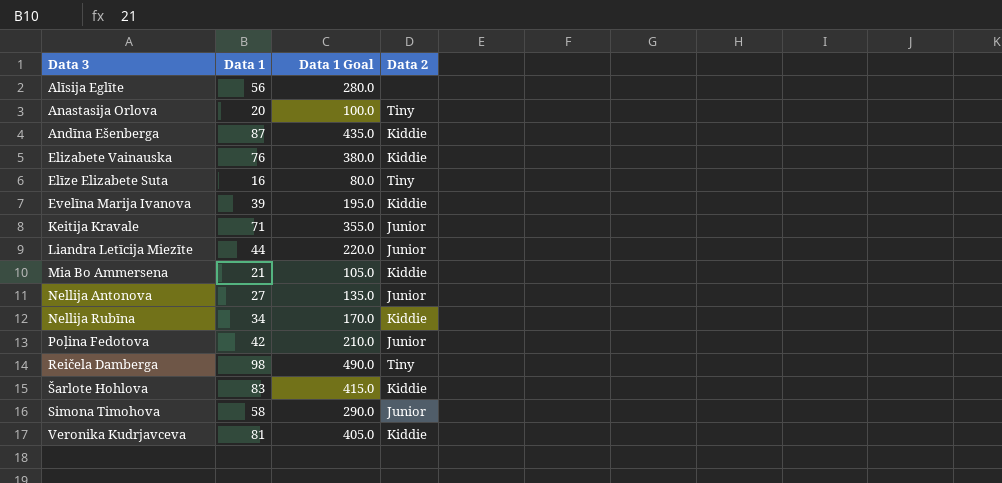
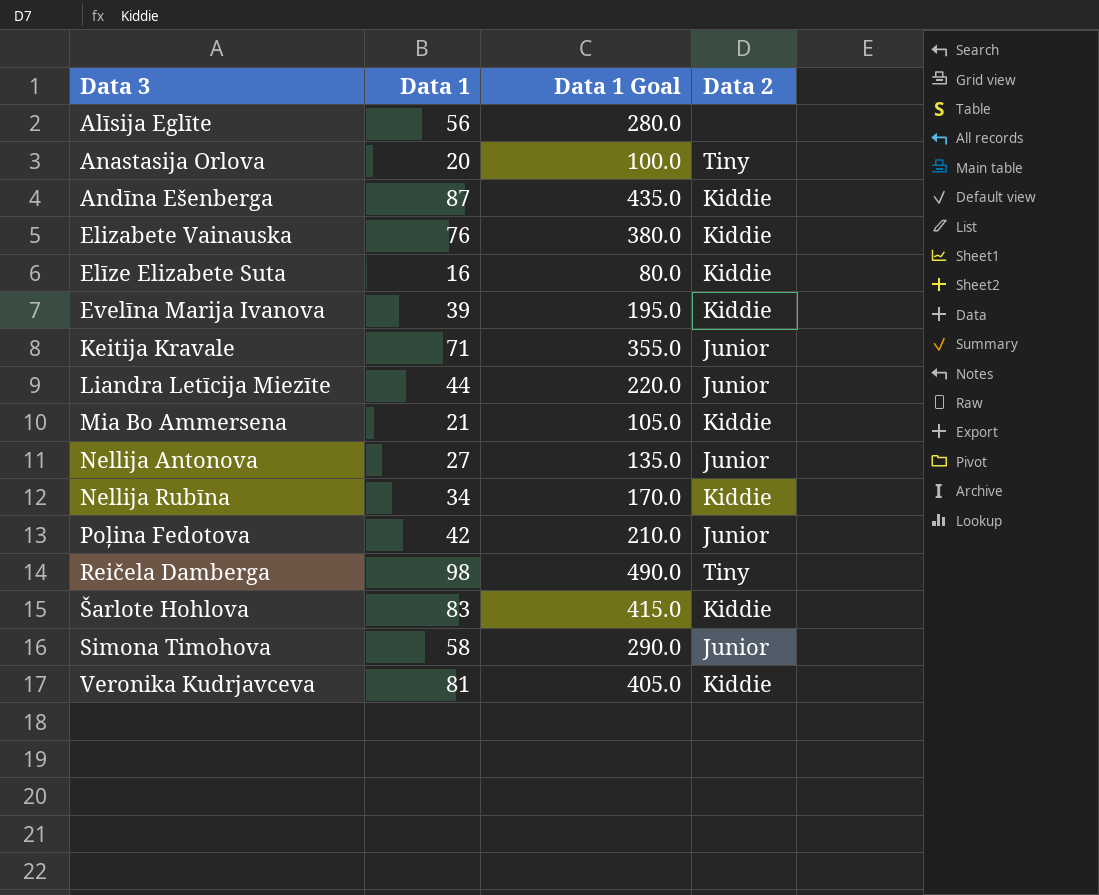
Elīze Elizabete Suta | Data 2: Tiny -> Kiddie

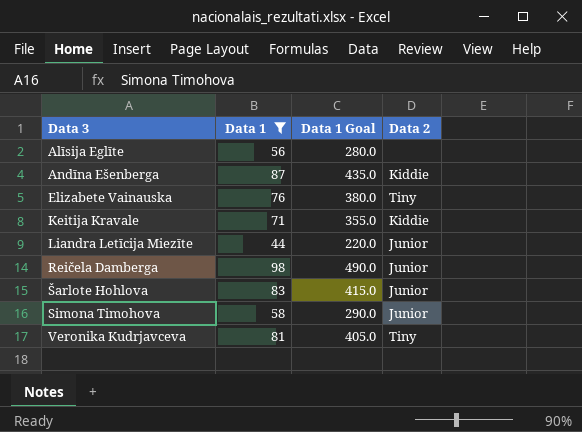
filter: none -> Data 1 >= 44
Elizabete Vainauska | Data 2: Kiddie -> Tiny
Keitija Kravale | Data 2: Junior -> Kiddie
Reičela Damberga | Data 2: Tiny -> Junior
Šarlote Hohlova | Data 2: Kiddie -> Junior
Veronika Kudrjavceva | Data 2: Kiddie -> Tiny

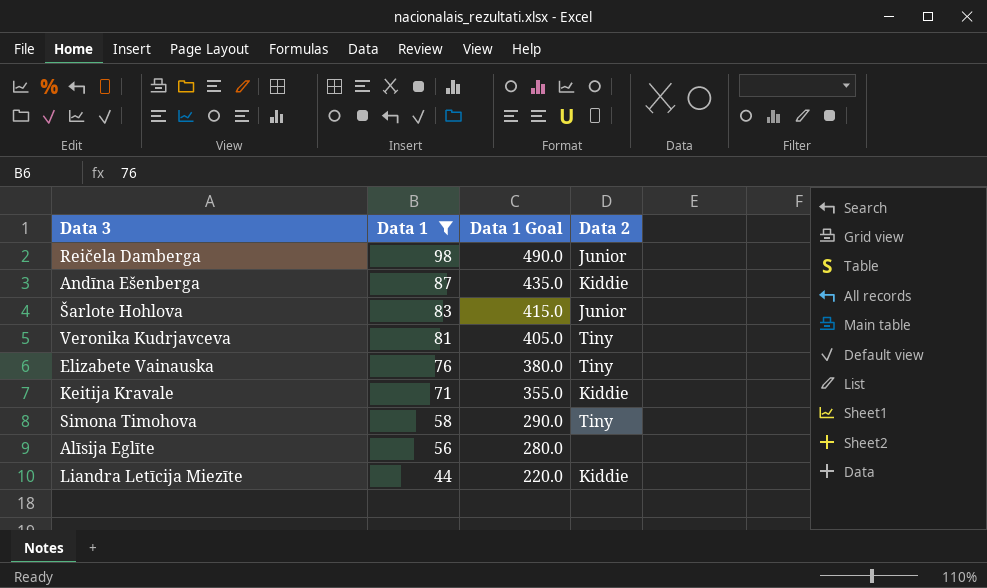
row order: Data 3 ascending -> Data 1 descending
Simona Timohova | Data 2: Junior -> Tiny
Liandra Letīcija Miezīte | Data 2: Junior -> Kiddie

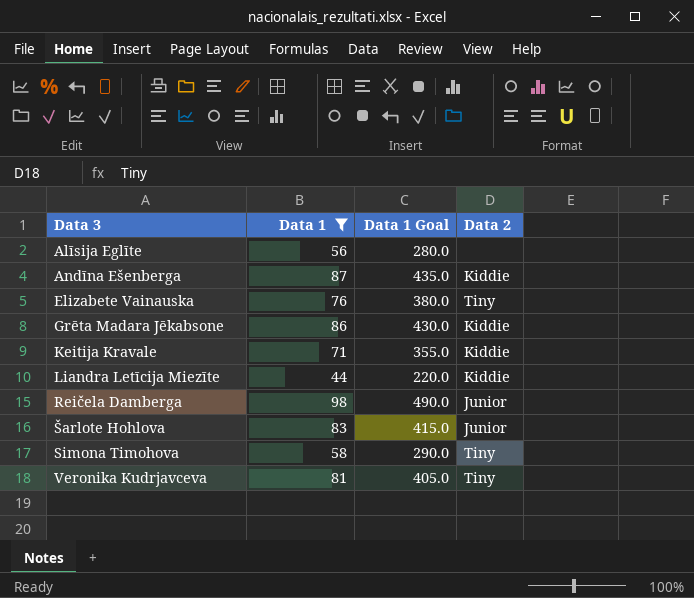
row order: Data 1 descending -> Data 3 ascending
row Grēta Madara Jēkabsone: none -> 86 | 430.0 | Kiddie

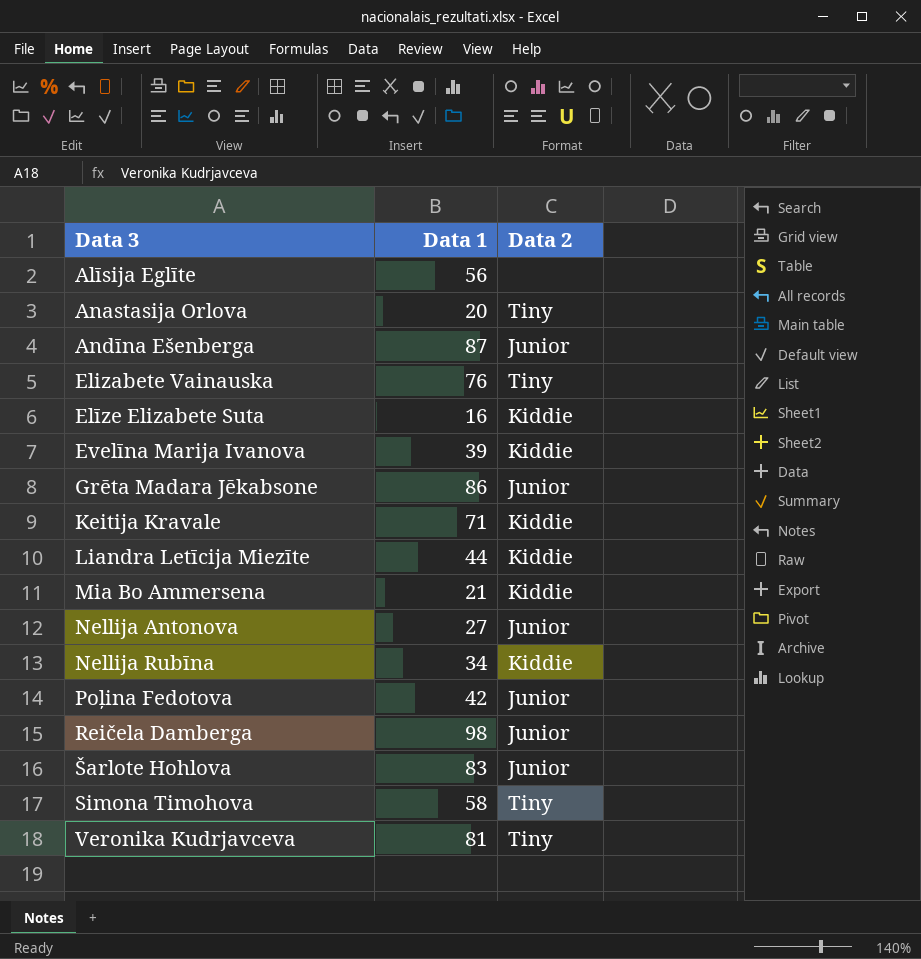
filter: Data 1 >= 44 -> none
column Data 1 Goal | formula: [Data 1] * 5 -> none
Andīna Ešenberga | Data 2: Kiddie -> Junior
Grēta Madara Jēkabsone | Data 2: Kiddie -> Junior

